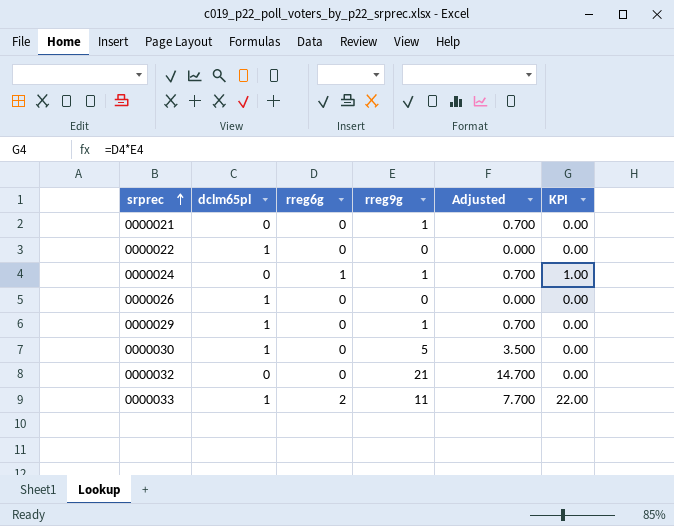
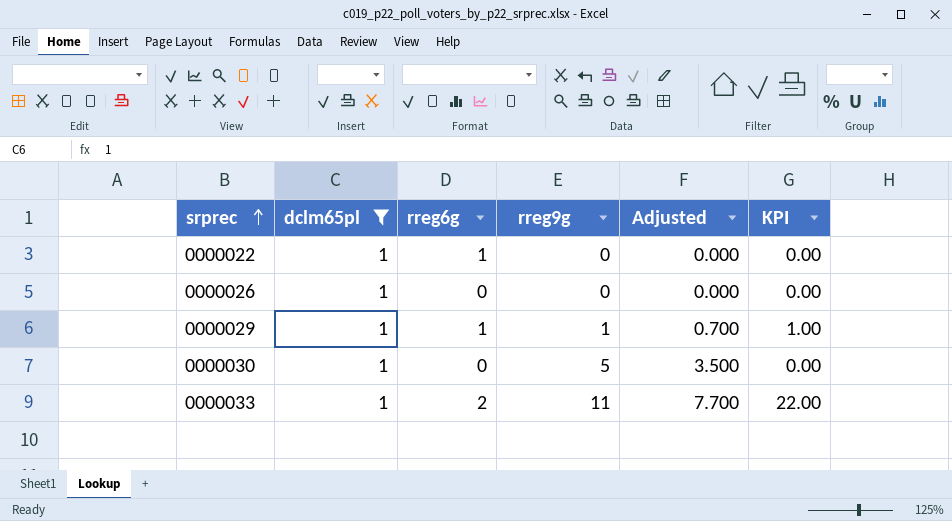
filter: none -> dclm65pl = 1
0000022 | rreg6g: 0 -> 1
0000029 | rreg6g: 0 -> 1
0000029 | KPI: 0.00 -> 1.00

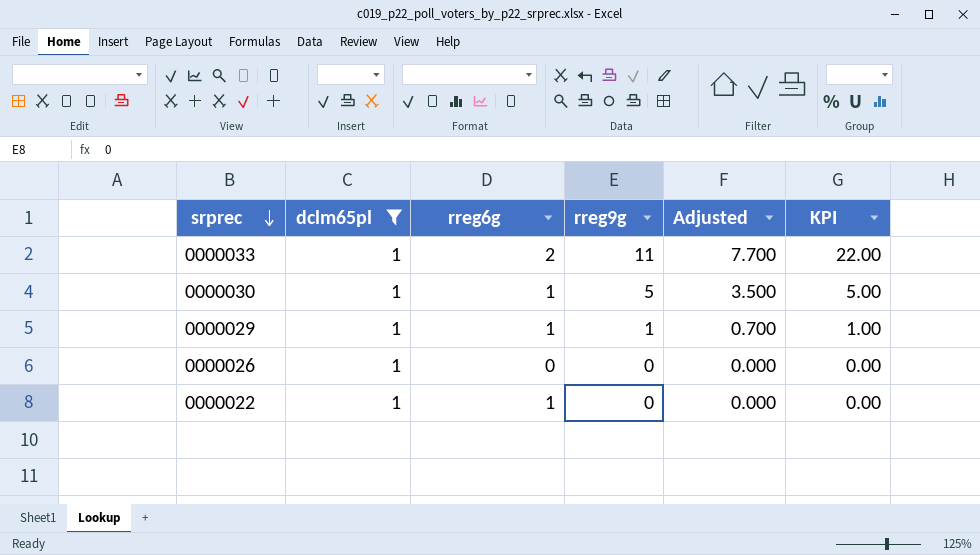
row order: srprec ascending -> srprec descending
0000030 | rreg6g: 0 -> 1
0000030 | KPI: 0.00 -> 5.00

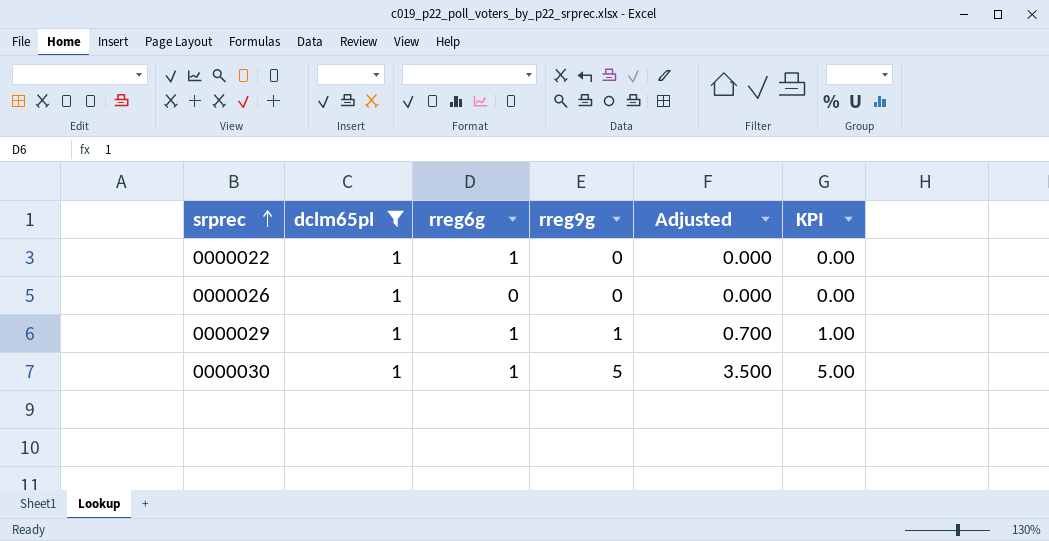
row order: srprec descending -> srprec ascending
row 0000033: 1 | 2 | 11 | 7.700 | 22.00 -> none

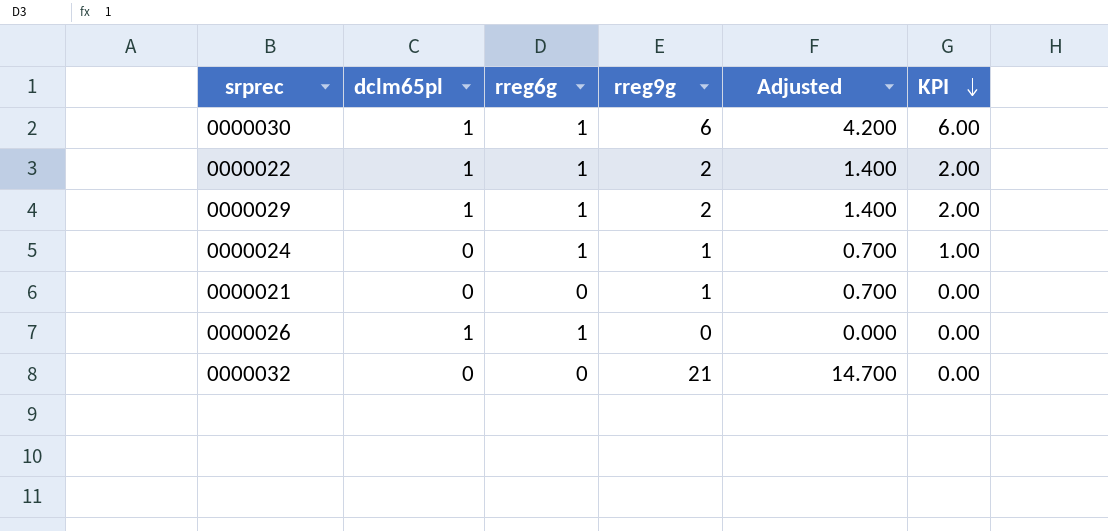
filter: dclm65pl = 1 -> none
row order: srprec ascending -> KPI descending
0000030 | rreg9g: 5 -> 6
0000030 | Adjusted: 3.500 -> 4.200
0000030 | KPI: 5.00 -> 6.00
0000022 | rreg9g: 0 -> 2
0000022 | Adjusted: 0.000 -> 1.400
0000022 | KPI: 0.00 -> 2.00
0000029 | rreg9g: 1 -> 2
0000029 | Adjusted: 0.700 -> 1.400
0000029 | KPI: 1.00 -> 2.00
0000026 | rreg6g: 0 -> 1

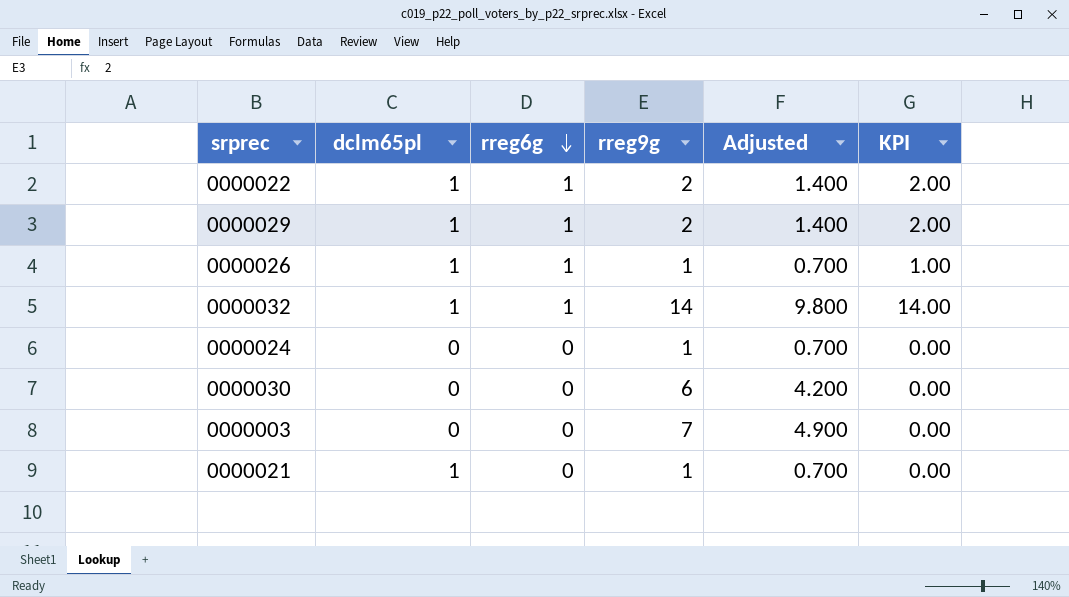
row order: KPI descending -> rreg6g descending
0000026 | rreg9g: 0 -> 1
0000026 | Adjusted: 0.000 -> 0.700
0000026 | KPI: 0.00 -> 1.00
0000032 | dclm65pl: 0 -> 1
0000032 | rreg6g: 0 -> 1
0000032 | rreg9g: 21 -> 14
0000032 | Adjusted: 14.700 -> 9.800
0000032 | KPI: 0.00 -> 14.00
0000024 | rreg6g: 1 -> 0
0000024 | KPI: 1.00 -> 0.00
0000030 | dclm65pl: 1 -> 0
0000030 | rreg6g: 1 -> 0
0000030 | KPI: 6.00 -> 0.00
row 0000003: none -> 0 | 0 | 7 | 4.900 | 0.00
0000021 | dclm65pl: 0 -> 1

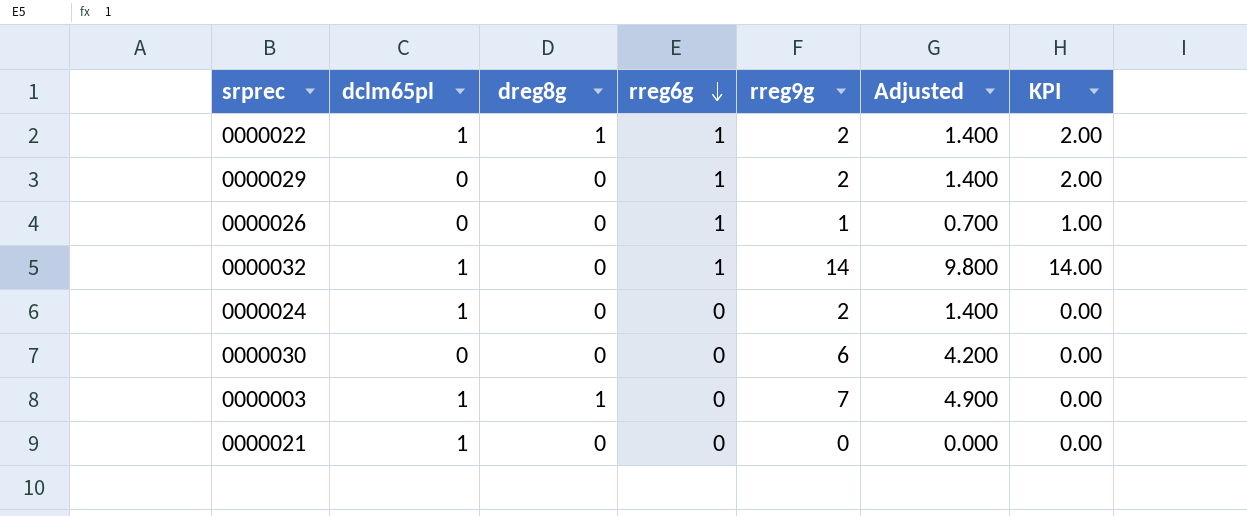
column dreg8g | position: none -> 3
0000029 | dclm65pl: 1 -> 0
0000026 | dclm65pl: 1 -> 0
0000024 | dclm65pl: 0 -> 1
0000024 | rreg9g: 1 -> 2
0000024 | Adjusted: 0.700 -> 1.400
0000003 | dclm65pl: 0 -> 1
0000021 | rreg9g: 1 -> 0
0000021 | Adjusted: 0.700 -> 0.000

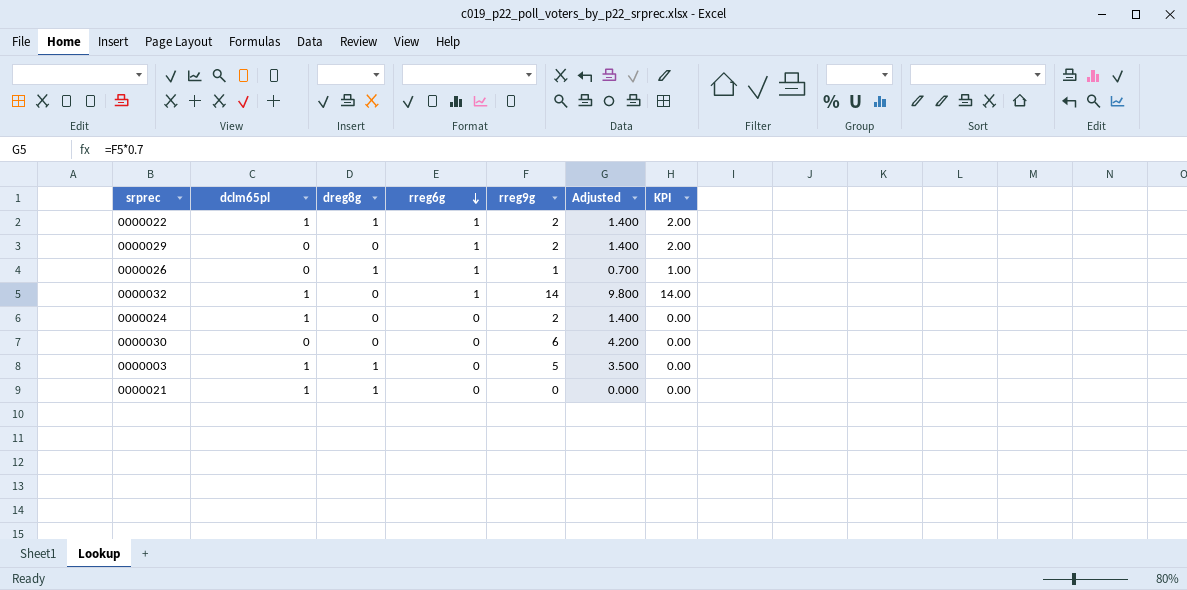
0000026 | dreg8g: 0 -> 1
0000003 | rreg9g: 7 -> 5
0000003 | Adjusted: 4.900 -> 3.500
0000021 | dreg8g: 0 -> 1

